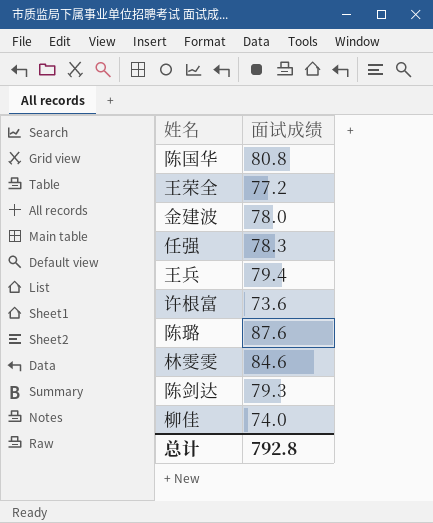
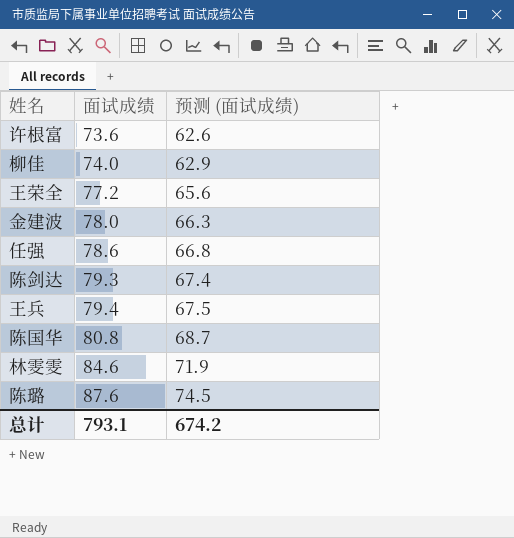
row order: none -> 面试成绩 ascending
column 预测 (面试成绩) | formula: none -> [面试成绩] * 0.85
任强 | 面试成绩: 78.3 -> 78.6
总计 | 面试成绩: 792.8 -> 793.1

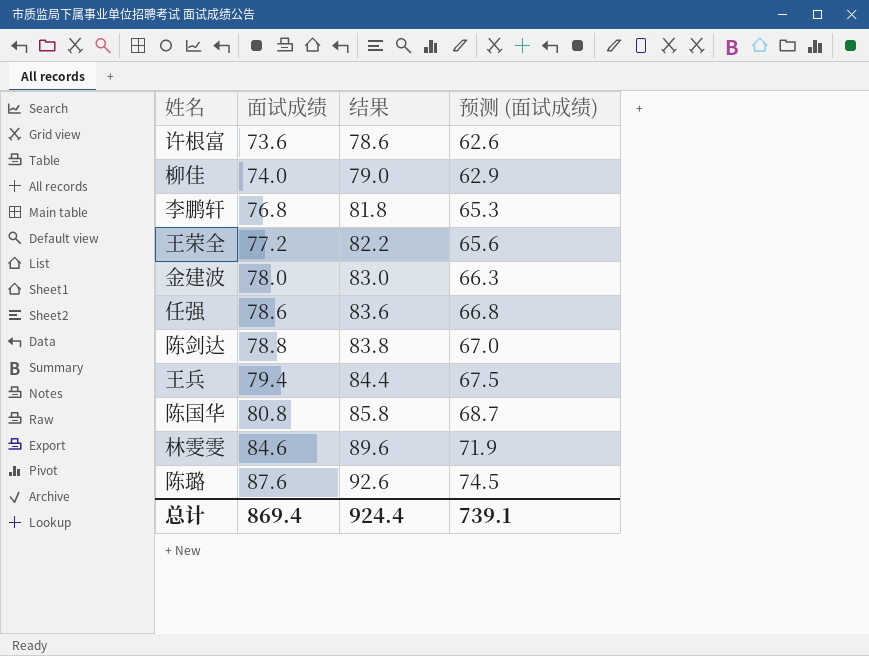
column 结果 | formula: none -> [面试成绩] + 5
row 李鹏轩: none -> 76.8 | 81.8 | 65.3
陈剑达 | 面试成绩: 79.3 -> 78.8
陈剑达 | 预测 (面试成绩): 67.4 -> 67.0
总计 | 面试成绩: 793.1 -> 869.4
总计 | 预测 (面试成绩): 674.2 -> 739.1

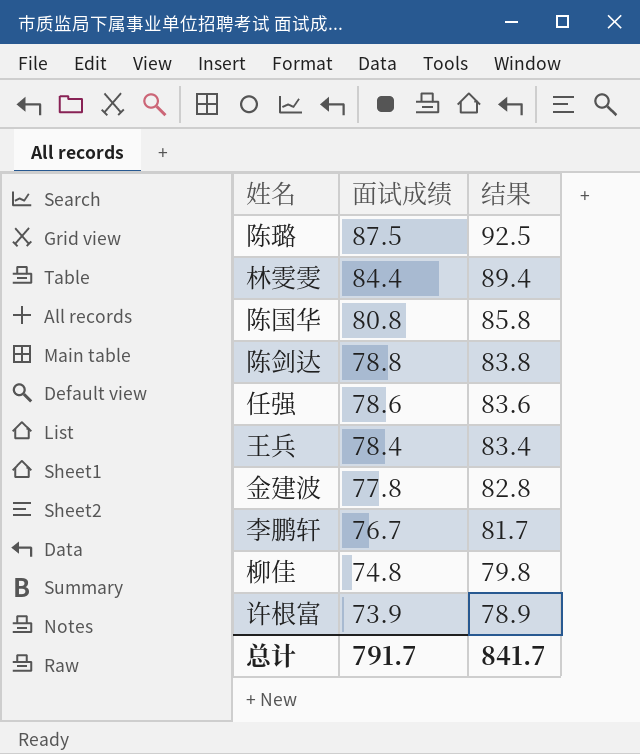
row order: 面试成绩 ascending -> 面试成绩 descending
column 预测 (面试成绩) | formula: [面试成绩] * 0.85 -> none
row 王荣全: 77.2 | 82.2 | 65.6 -> none
陈璐 | 面试成绩: 87.6 -> 87.5
陈璐 | 结果: 92.6 -> 92.5
林雯雯 | 面试成绩: 84.6 -> 84.4
林雯雯 | 结果: 89.6 -> 89.4
王兵 | 面试成绩: 79.4 -> 78.4
王兵 | 结果: 84.4 -> 83.4
金建波 | 面试成绩: 78.0 -> 77.8
金建波 | 结果: 83.0 -> 82.8
李鹏轩 | 面试成绩: 76.8 -> 76.7
李鹏轩 | 结果: 81.8 -> 81.7
柳佳 | 面试成绩: 74.0 -> 74.8
柳佳 | 结果: 79.0 -> 79.8
许根富 | 面试成绩: 73.6 -> 73.9
许根富 | 结果: 78.6 -> 78.9
总计 | 面试成绩: 869.4 -> 791.7
总计 | 结果: 924.4 -> 841.7

